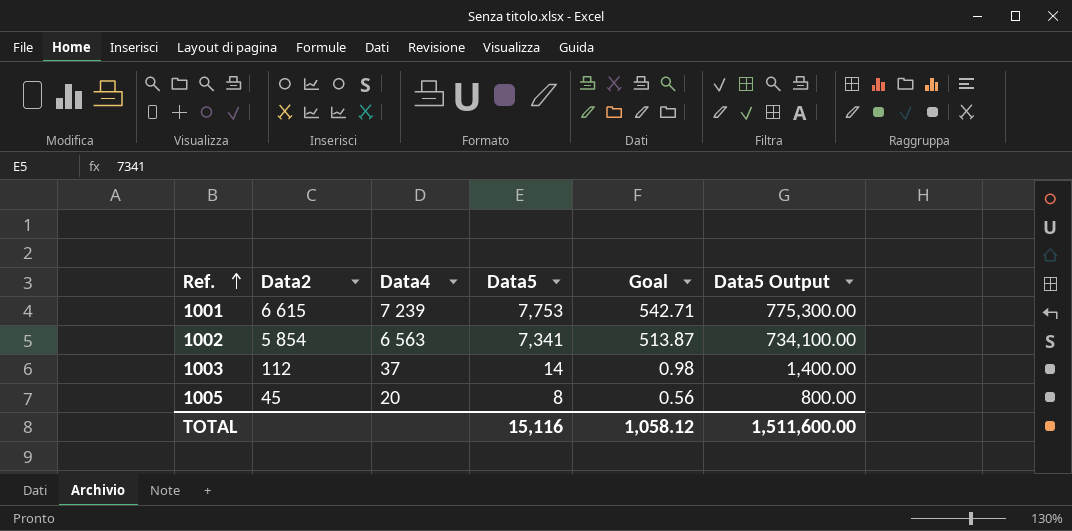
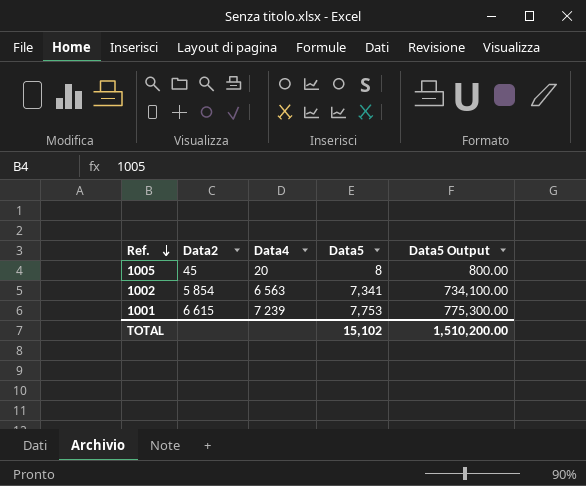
row order: Ref. ascending -> Ref. descending
column Goal | formula: [Data5] * 0.07 -> none
row 1003: 112 | 37 | 14 | 0.98 | 1,400.00 -> none
TOTAL | Data5: 15,116 -> 15,102
TOTAL | Data5 Output: 1,511,600.00 -> 1,510,200.00

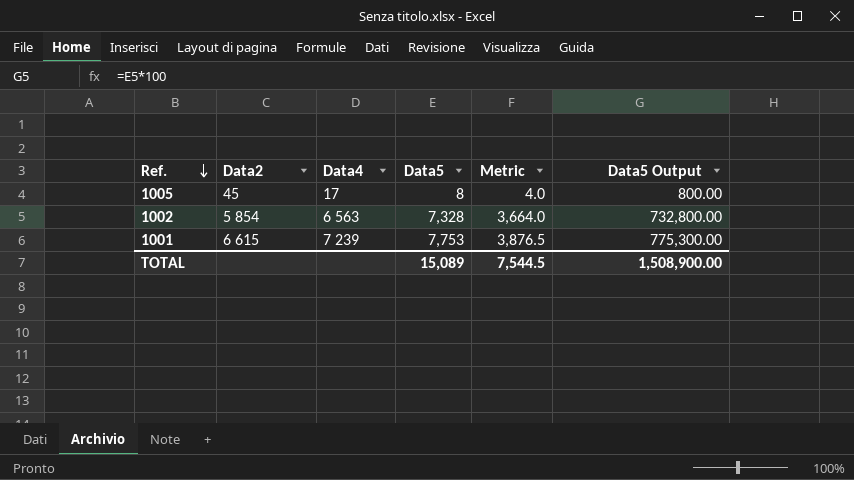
column Metric | formula: none -> [Data5] * 0.5
1005 | Data4: 20 -> 17
1002 | Data5: 7,341 -> 7,328
1002 | Data5 Output: 734,100.00 -> 732,800.00
TOTAL | Data5: 15,102 -> 15,089
TOTAL | Data5 Output: 1,510,200.00 -> 1,508,900.00

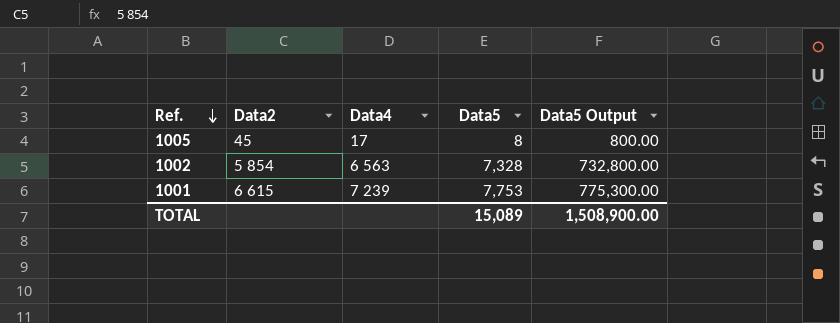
column Metric | formula: [Data5] * 0.5 -> none

